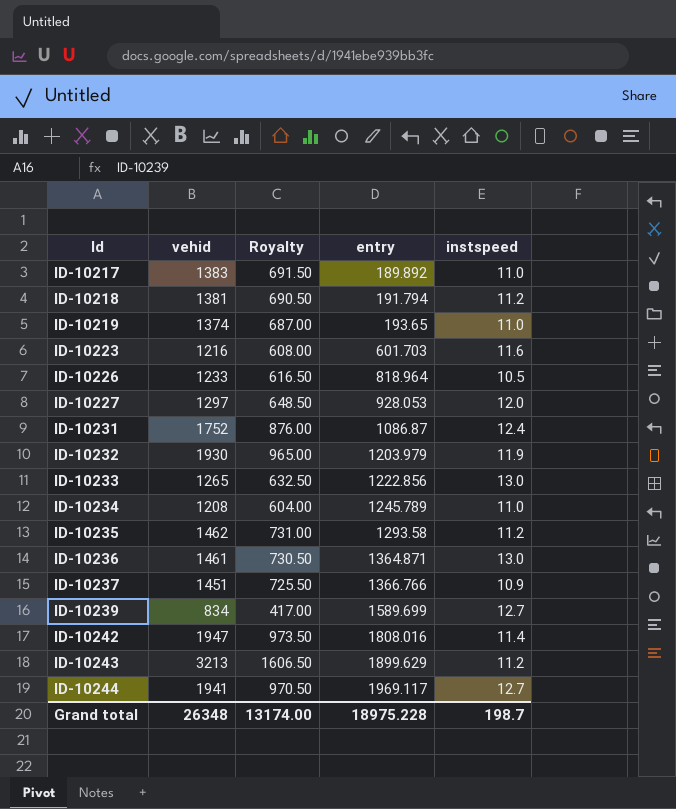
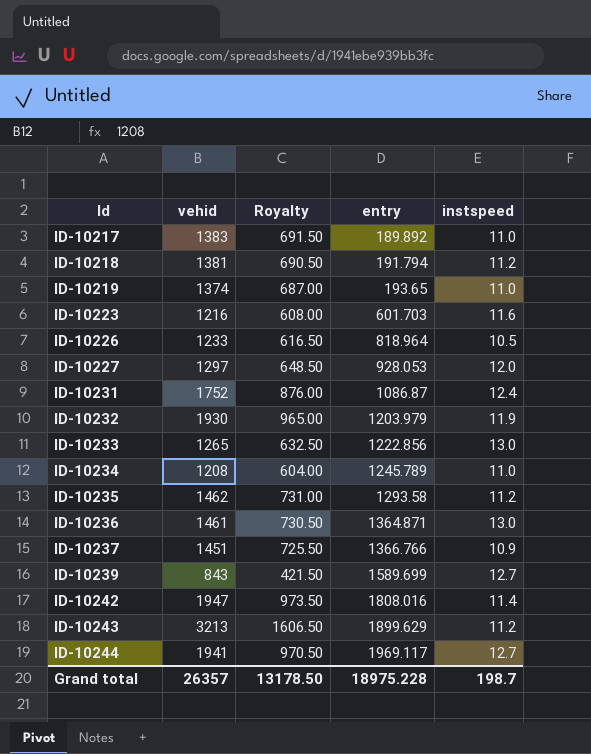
ID-10239 | vehid: 834 -> 843
ID-10239 | Royalty: 417.00 -> 421.50
Grand total | vehid: 26348 -> 26357
Grand total | Royalty: 13174.00 -> 13178.50

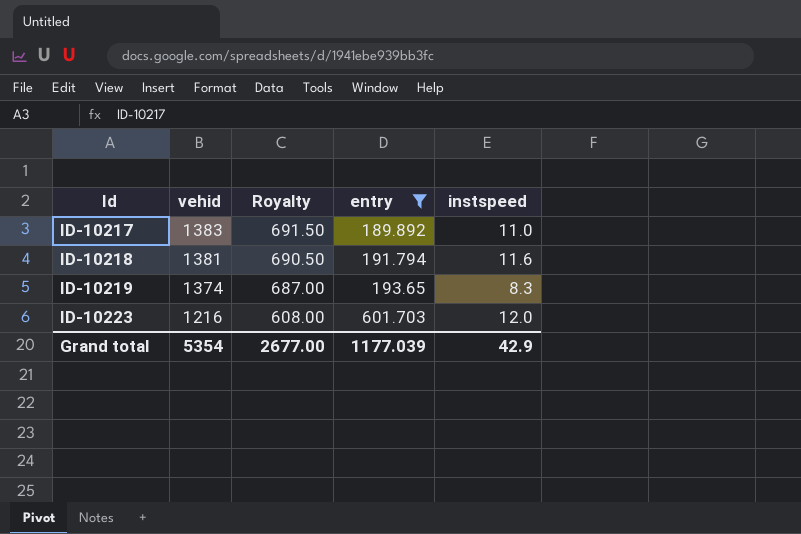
filter: none -> entry <= 601.703
ID-10218 | instspeed: 11.2 -> 11.6
ID-10219 | instspeed: 11.0 -> 8.3
ID-10223 | instspeed: 11.6 -> 12.0
Grand total | vehid: 26357 -> 5354
Grand total | Royalty: 13178.50 -> 2677.00
Grand total | entry: 18975.228 -> 1177.039
Grand total | instspeed: 198.7 -> 42.9

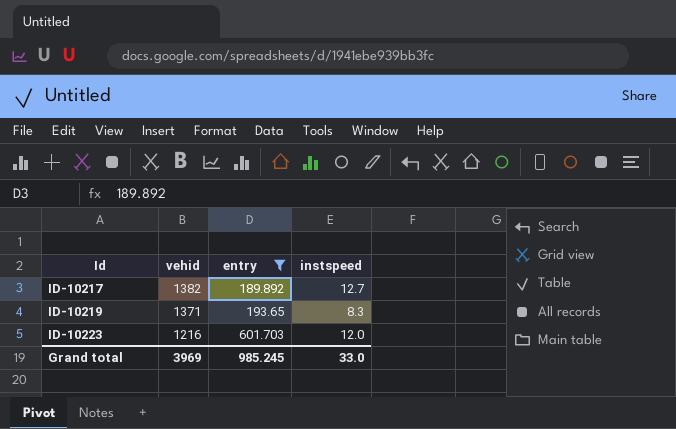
column Royalty | formula: [vehid] * 0.5 -> none
row ID-10218: 1381 | 690.50 | 191.794 | 11.6 -> none
ID-10217 | vehid: 1383 -> 1382
ID-10217 | instspeed: 11.0 -> 12.7
ID-10219 | vehid: 1374 -> 1371
Grand total | vehid: 5354 -> 3969
Grand total | entry: 1177.039 -> 985.245
Grand total | instspeed: 42.9 -> 33.0

